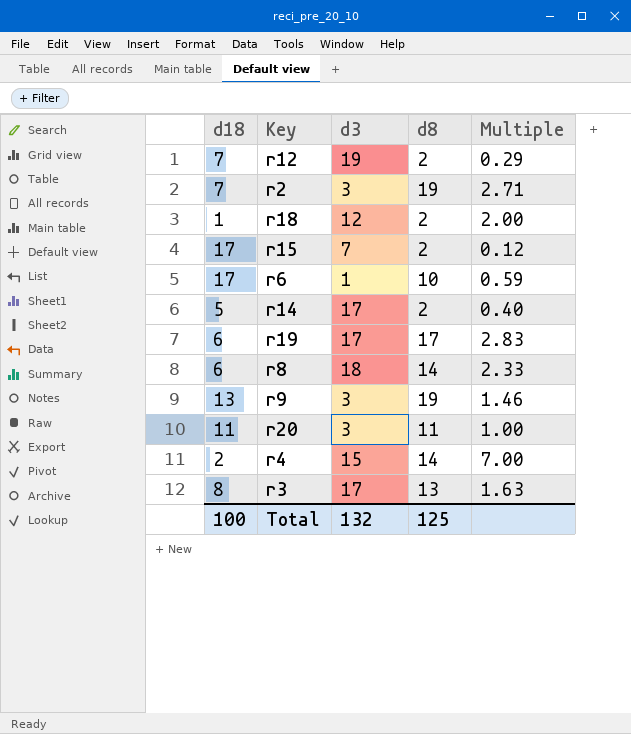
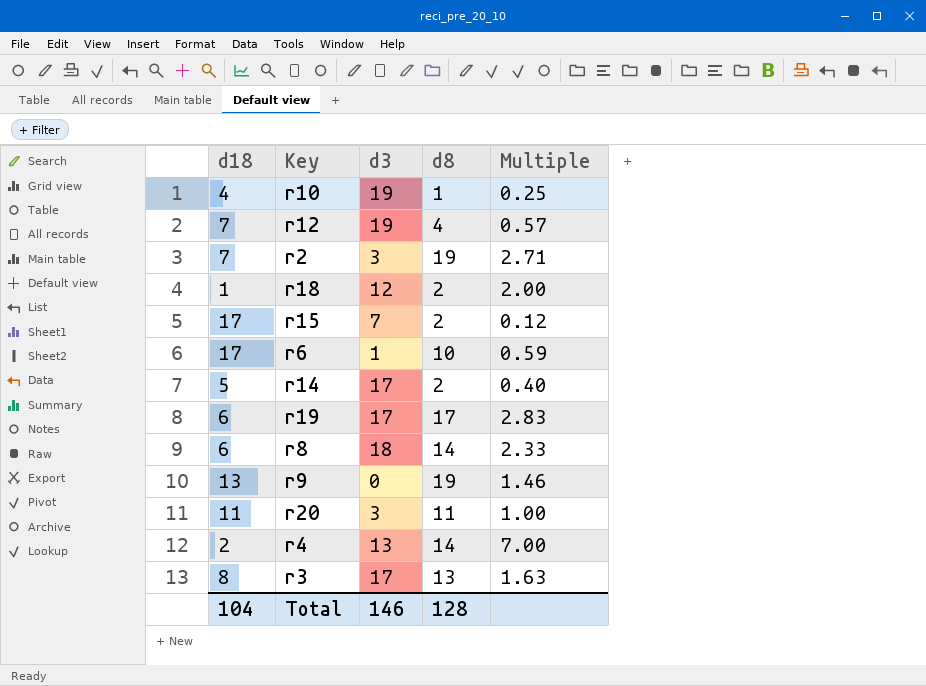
row r10: none -> 4 | 19 | 1 | 0.25
r12 | d8: 2 -> 4
r12 | Multiple: 0.29 -> 0.57
r9 | d3: 3 -> 0
r4 | d3: 15 -> 13
Total | d18: 100 -> 104
Total | d3: 132 -> 146
Total | d8: 125 -> 128

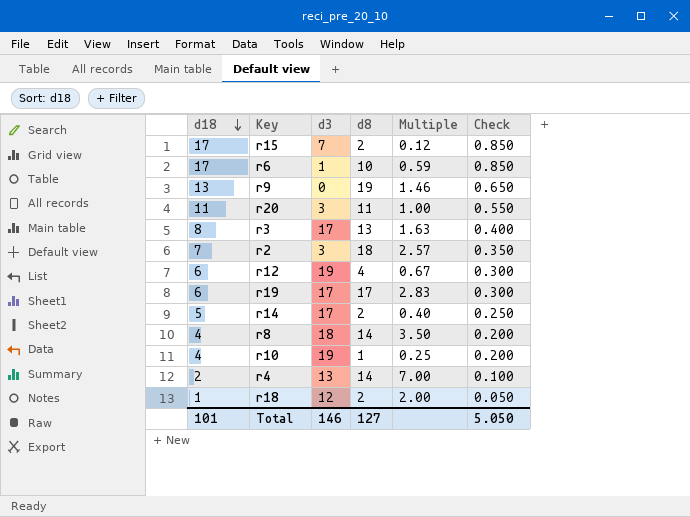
row order: none -> d18 descending
column Check | formula: none -> [d18] * 0.05
r2 | d8: 19 -> 18
r2 | Multiple: 2.71 -> 2.57
r12 | d18: 7 -> 6
r12 | Multiple: 0.57 -> 0.67
r8 | d18: 6 -> 4
r8 | Multiple: 2.33 -> 3.50
Total | d18: 104 -> 101
Total | d8: 128 -> 127

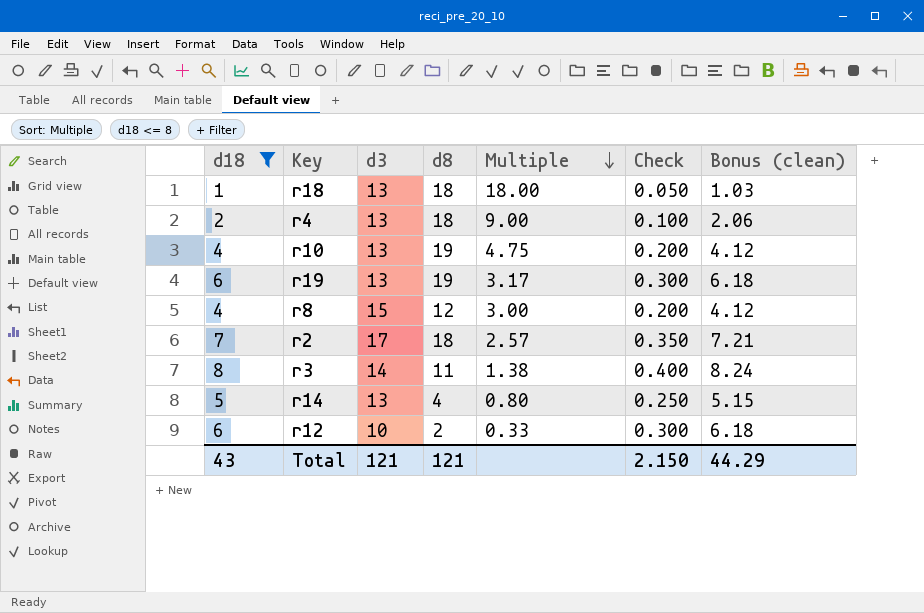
filter: none -> d18 <= 8
row order: d18 descending -> Multiple descending
column Bonus (clean) | formula: none -> [d18] * 1.03
r18 | d3: 12 -> 13
r18 | d8: 2 -> 18
r18 | Multiple: 2.00 -> 18.00
r4 | d8: 14 -> 18
r4 | Multiple: 7.00 -> 9.00
r10 | d3: 19 -> 13
r10 | d8: 1 -> 19
r10 | Multiple: 0.25 -> 4.75
r19 | d3: 17 -> 13
r19 | d8: 17 -> 19
r19 | Multiple: 2.83 -> 3.17
r8 | d3: 18 -> 15
r8 | d8: 14 -> 12
r8 | Multiple: 3.50 -> 3.00
r2 | d3: 3 -> 17
r3 | d3: 17 -> 14
r3 | d8: 13 -> 11
r3 | Multiple: 1.63 -> 1.38
r14 | d3: 17 -> 13
r14 | d8: 2 -> 4
r14 | Multiple: 0.40 -> 0.80
r12 | d3: 19 -> 10
r12 | d8: 4 -> 2
r12 | Multiple: 0.67 -> 0.33
Total | d18: 101 -> 43
Total | d3: 146 -> 121
Total | d8: 127 -> 121
Total | Check: 5.050 -> 2.150

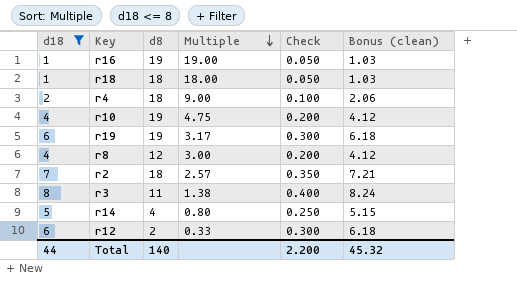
column d3 | position: 3 -> none
row r16: none -> 1 | 19 | 19.00 | 0.050 | 1.03
Total | d18: 43 -> 44
Total | d8: 121 -> 140
Total | Check: 2.150 -> 2.200
Total | Bonus (clean): 44.29 -> 45.32

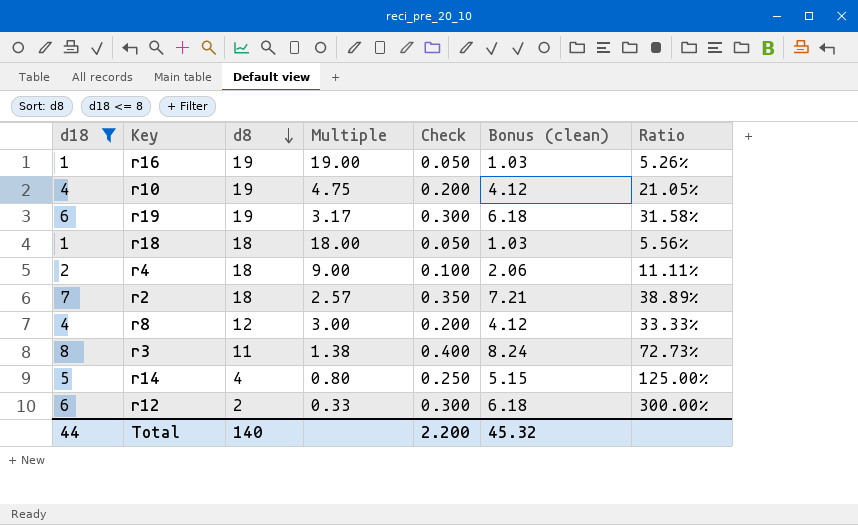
row order: Multiple descending -> d8 descending
column Ratio | formula: none -> [d18] / [d8]

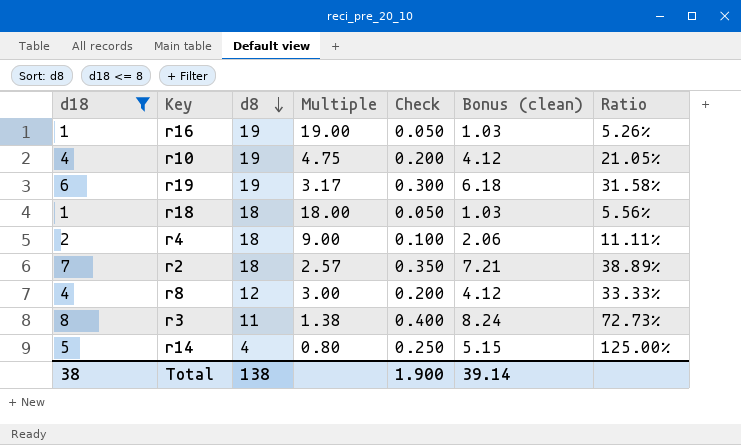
row r12: 6 | 2 | 0.33 | 0.300 | 6.18 | 300.00% -> none
Total | d18: 44 -> 38
Total | d8: 140 -> 138
Total | Check: 2.200 -> 1.900
Total | Bonus (clean): 45.32 -> 39.14

